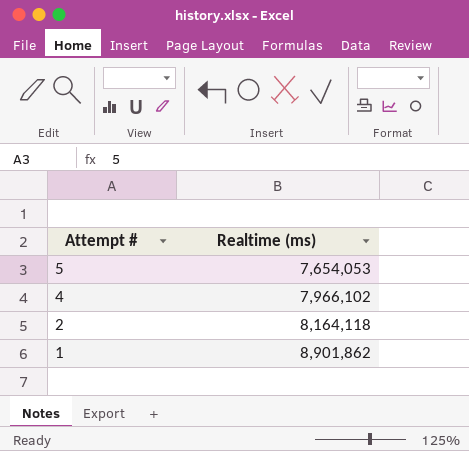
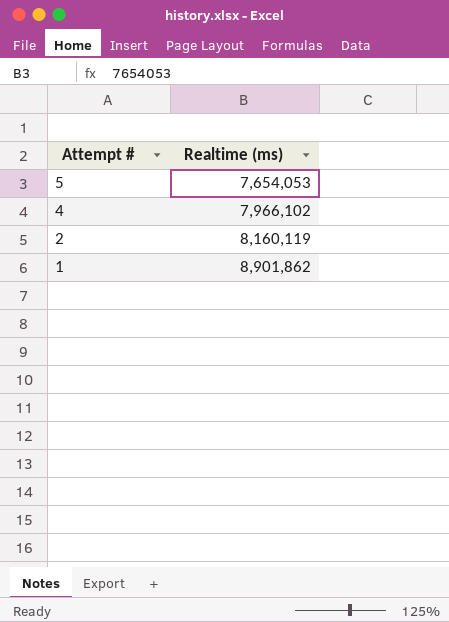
2 | Realtime (ms): 8,164,118 -> 8,160,119

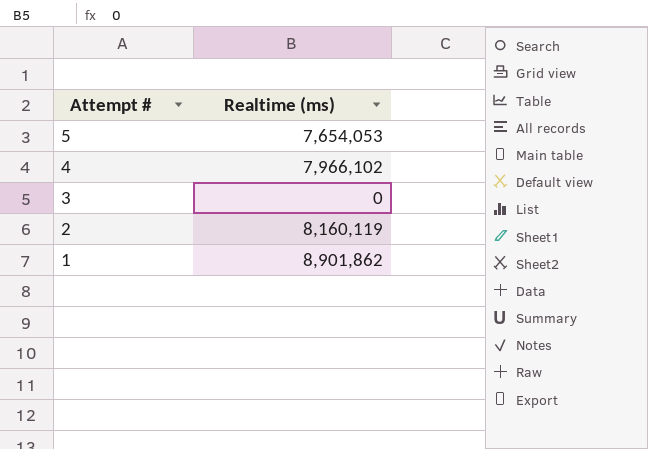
row 3: none -> 0

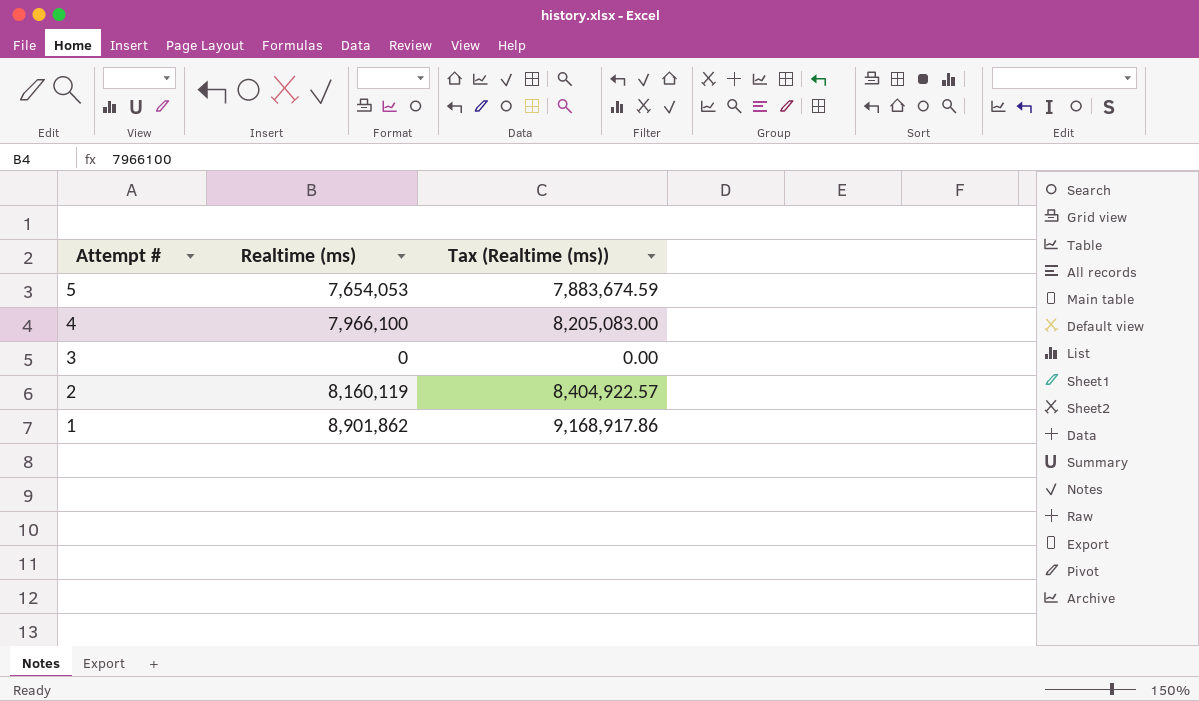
column Tax (Realtime (ms)) | formula: none -> [Realtime (ms)] * 1.03
4 | Realtime (ms): 7,966,102 -> 7,966,100

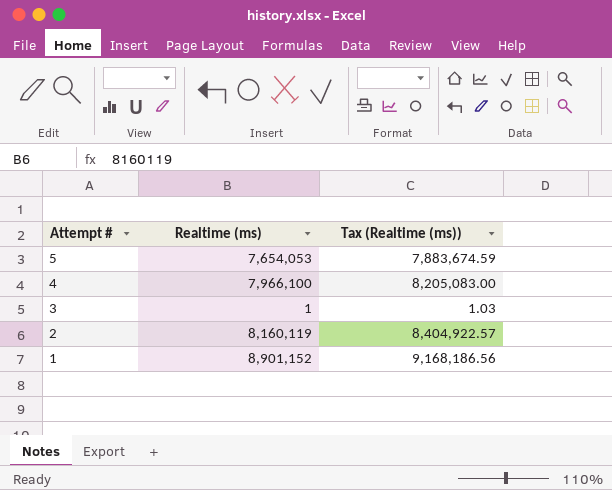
3 | Realtime (ms): 0 -> 1
3 | Tax (Realtime (ms)): 0.00 -> 1.03
1 | Realtime (ms): 8,901,862 -> 8,901,152
1 | Tax (Realtime (ms)): 9,168,917.86 -> 9,168,186.56

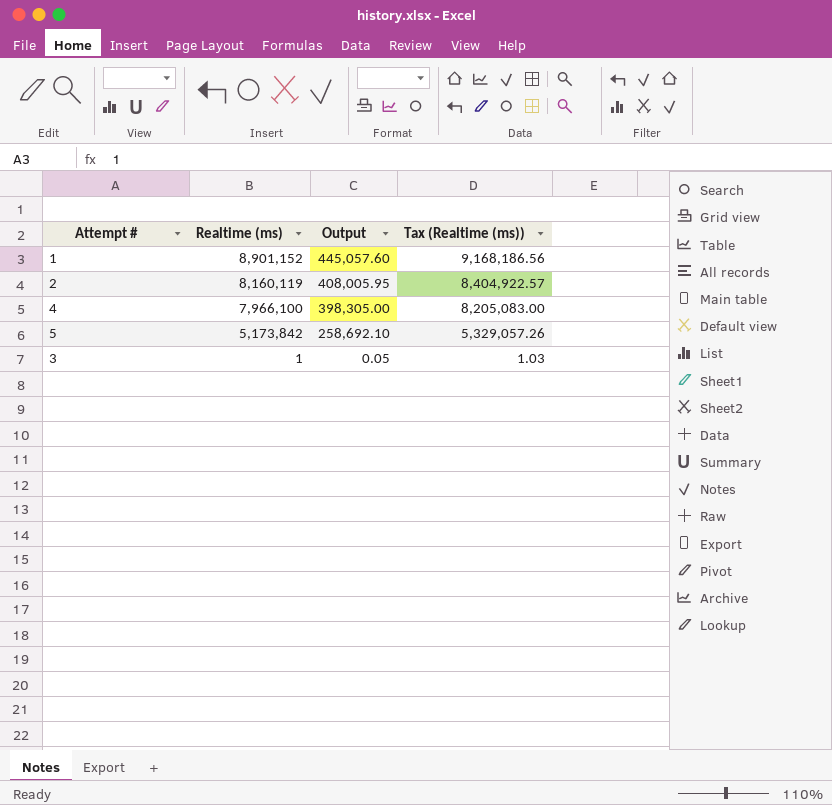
row order: Attempt # descending -> Realtime (ms) descending
column Output | formula: none -> [Realtime (ms)] * 0.05
5 | Realtime (ms): 7,654,053 -> 5,173,842
5 | Tax (Realtime (ms)): 7,883,674.59 -> 5,329,057.26

